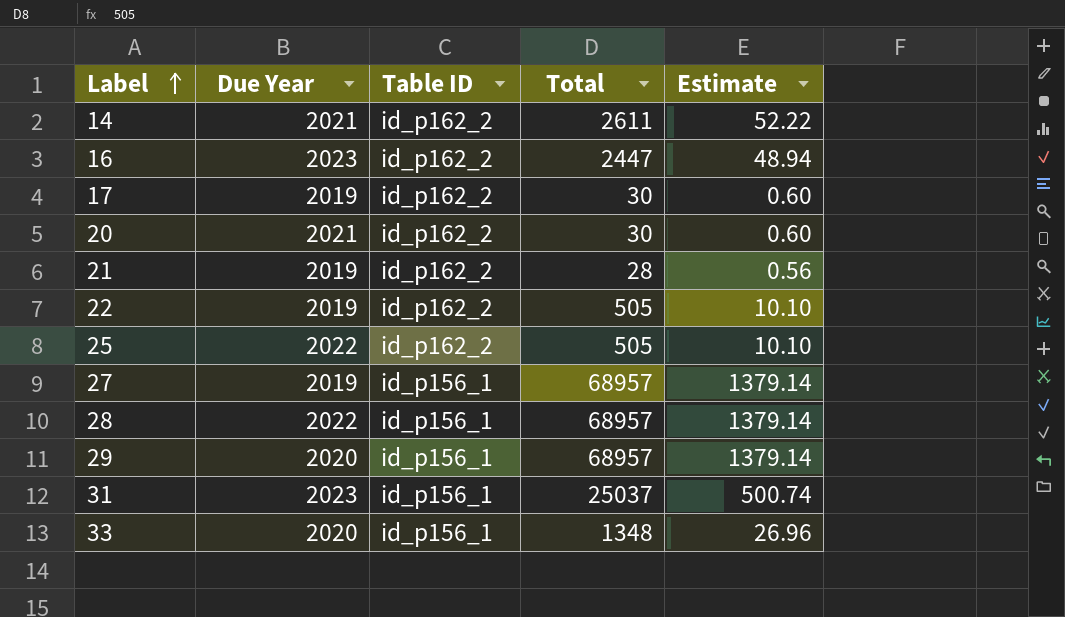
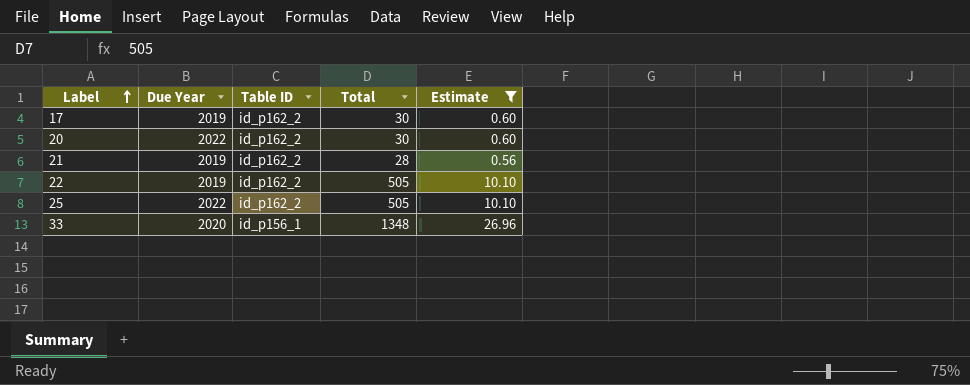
filter: none -> Estimate <= 26.96
20 | Due Year: 2021 -> 2022

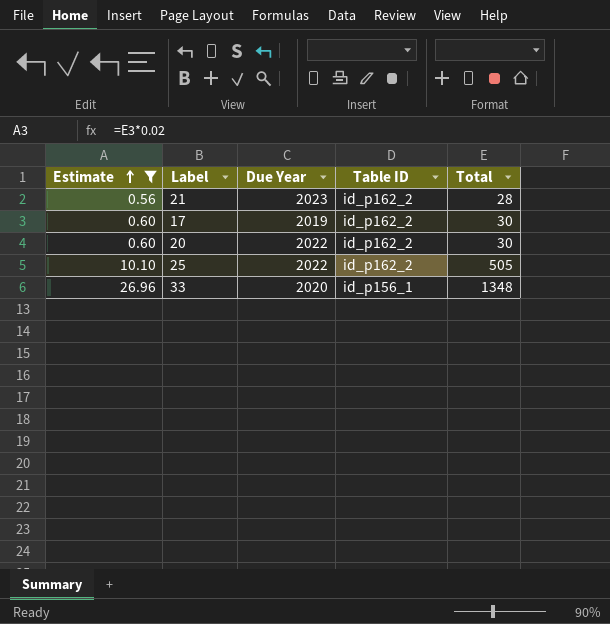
row order: Label ascending -> Estimate ascending
column Estimate | position: 5 -> 1
row 22: 2019 | id_p162_2 | 505 | 10.10 -> none
21 | Due Year: 2019 -> 2023

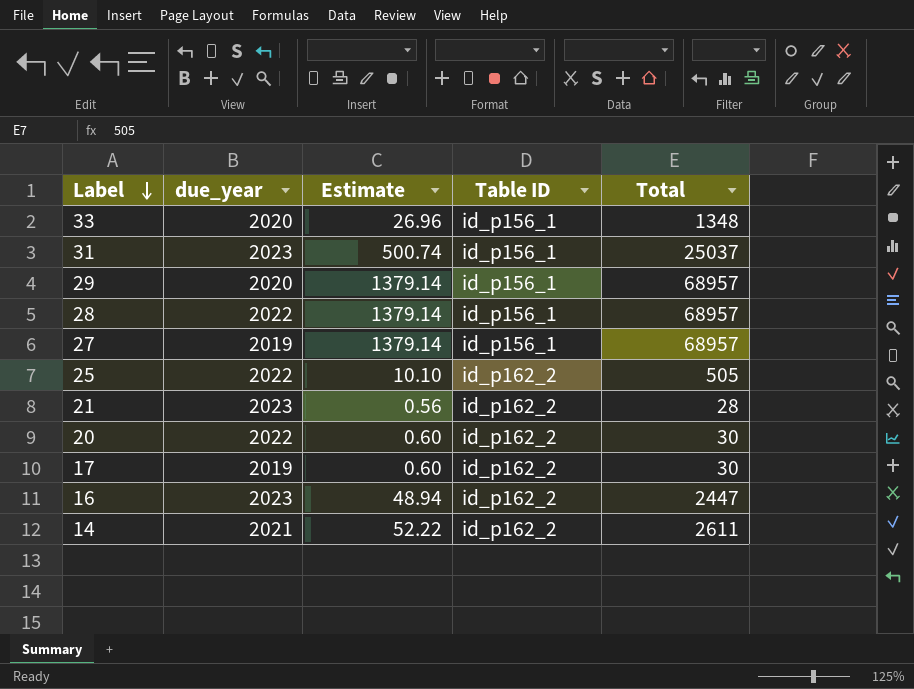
filter: Estimate <= 26.96 -> none
row order: Estimate ascending -> Label descending
column name: Due Year -> due_year
column Estimate | position: 1 -> 3

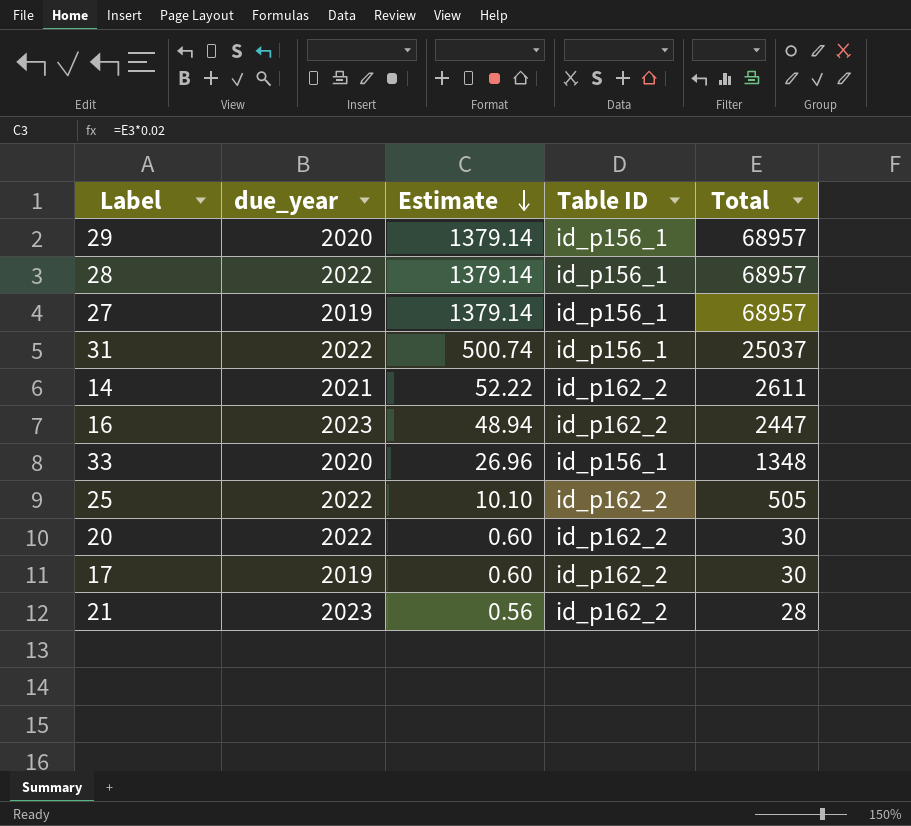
row order: Label descending -> Estimate descending
31 | due_year: 2023 -> 2022

